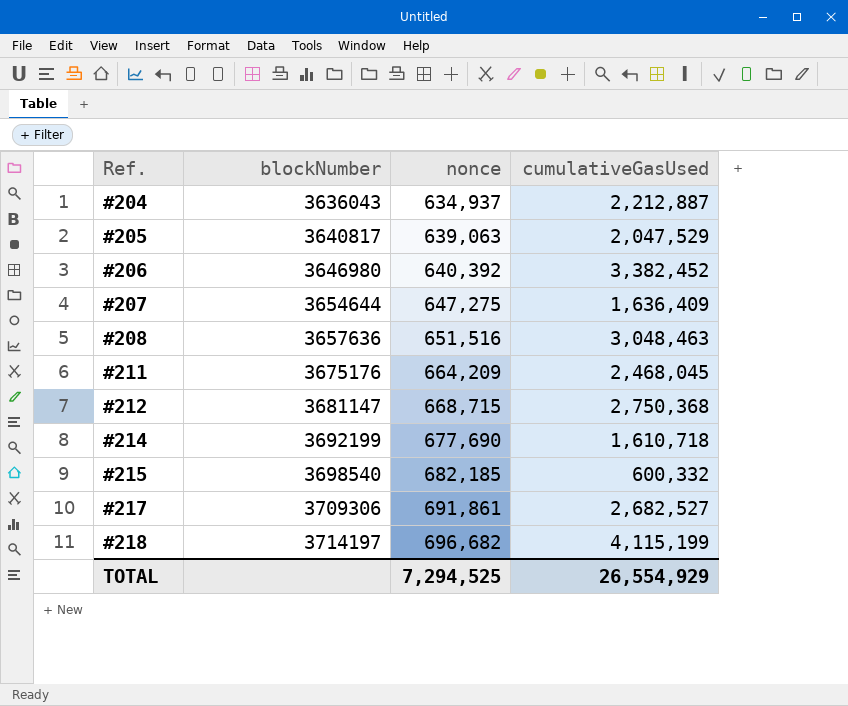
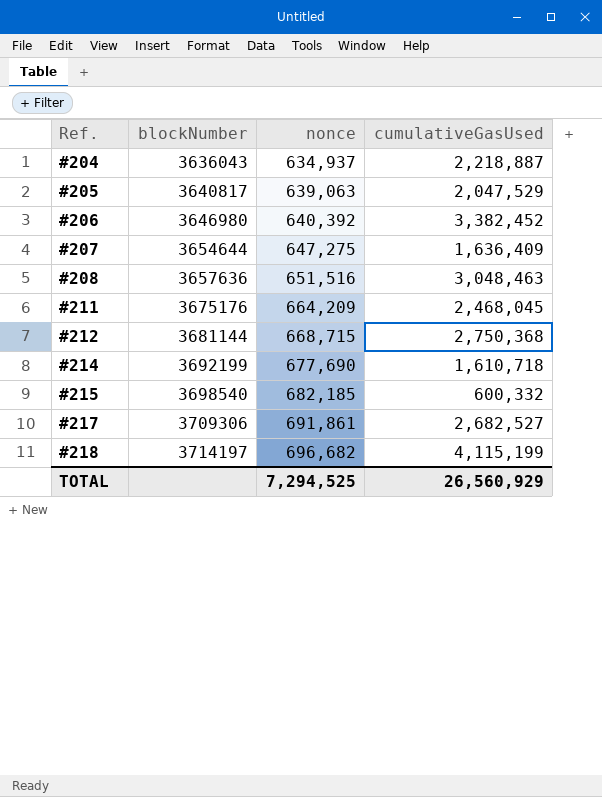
#204 | cumulativeGasUsed: 2,212,887 -> 2,218,887
#212 | blockNumber: 3681147 -> 3681144
TOTAL | cumulativeGasUsed: 26,554,929 -> 26,560,929

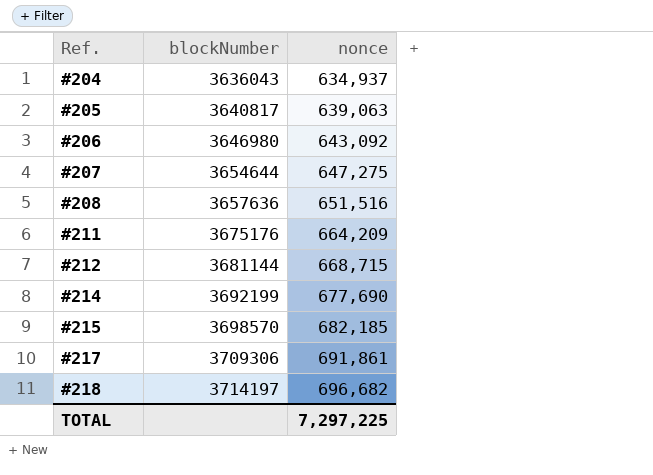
column cumulativeGasUsed | position: 4 -> none
#206 | nonce: 640,392 -> 643,092
#215 | blockNumber: 3698540 -> 3698570
TOTAL | nonce: 7,294,525 -> 7,297,225

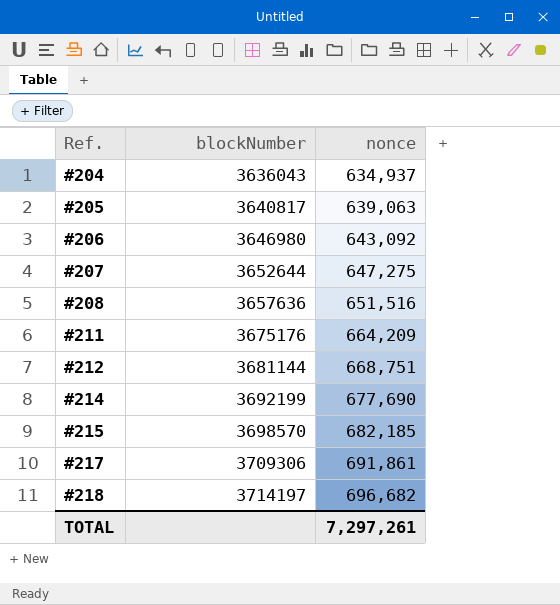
#207 | blockNumber: 3654644 -> 3652644
#212 | nonce: 668,715 -> 668,751
TOTAL | nonce: 7,297,225 -> 7,297,261

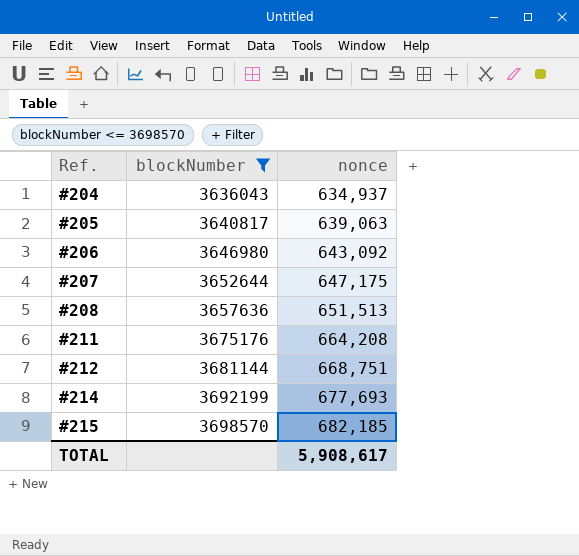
filter: none -> blockNumber <= 3698570
#207 | nonce: 647,275 -> 647,175
#208 | nonce: 651,516 -> 651,513
#211 | nonce: 664,209 -> 664,208
#214 | nonce: 677,690 -> 677,693
TOTAL | nonce: 7,297,261 -> 5,908,617

